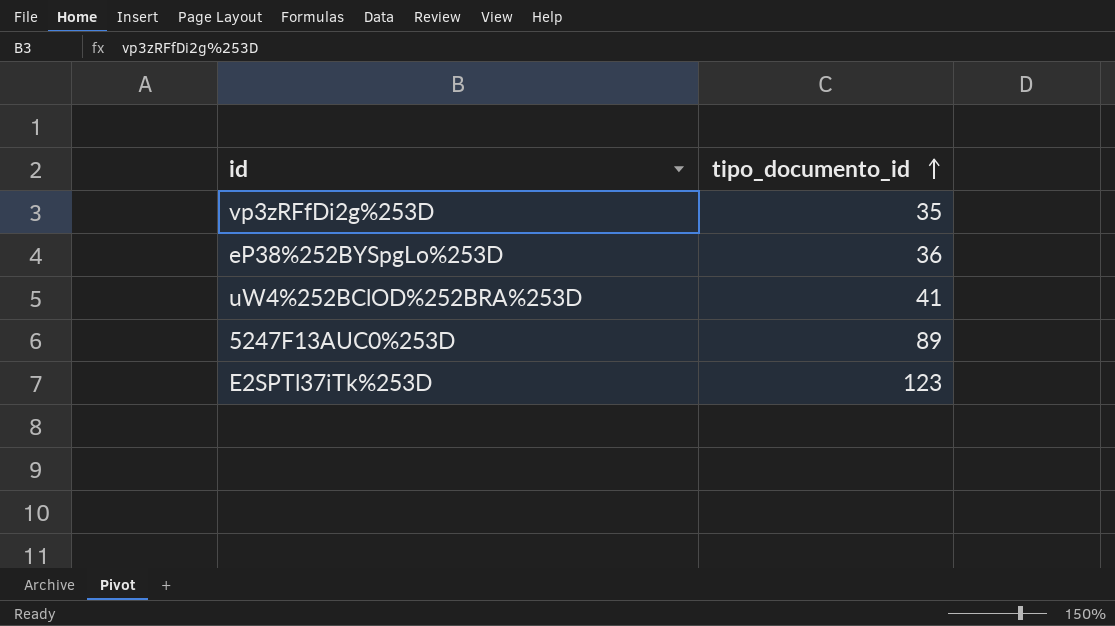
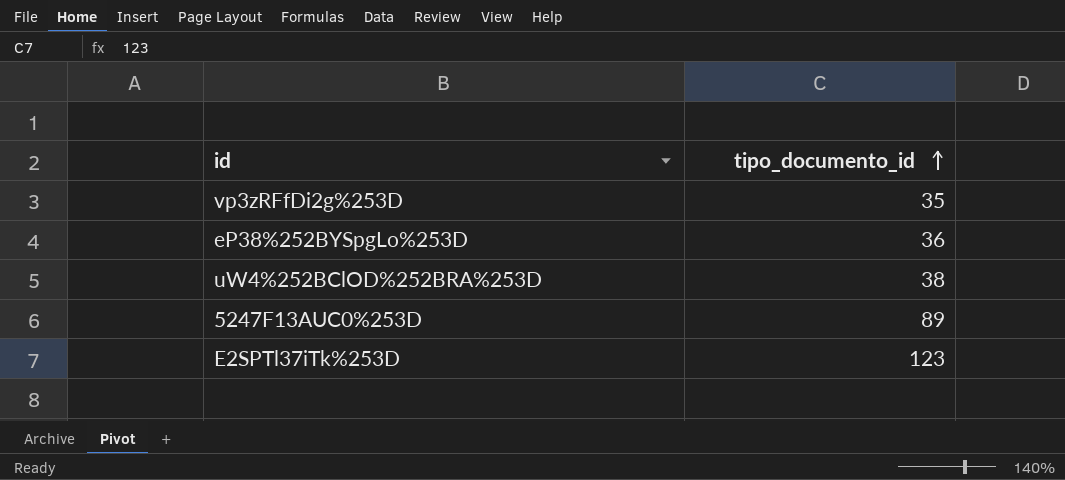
uW4%252BClOD%252BRA%253D | tipo_documento_id: 41 -> 38

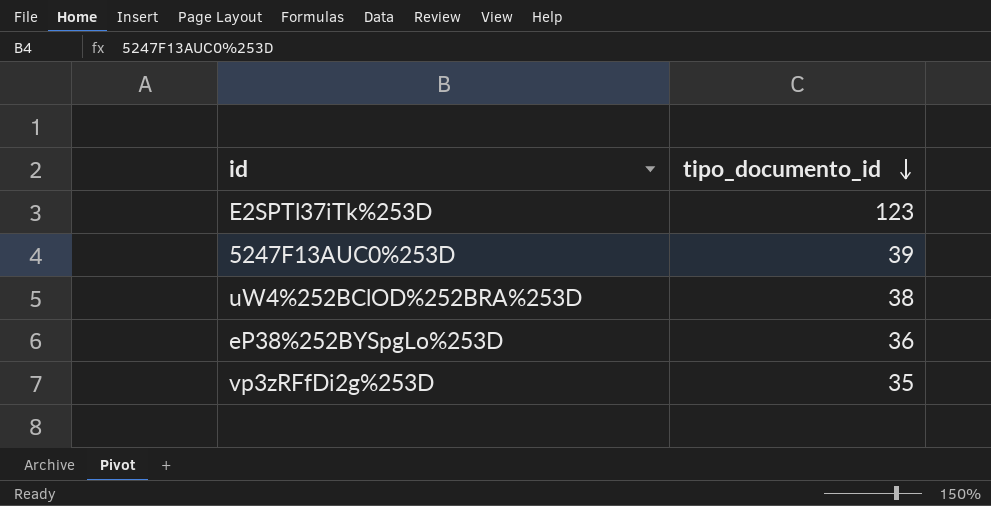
row order: tipo_documento_id ascending -> tipo_documento_id descending
5247F13AUC0%253D | tipo_documento_id: 89 -> 39

